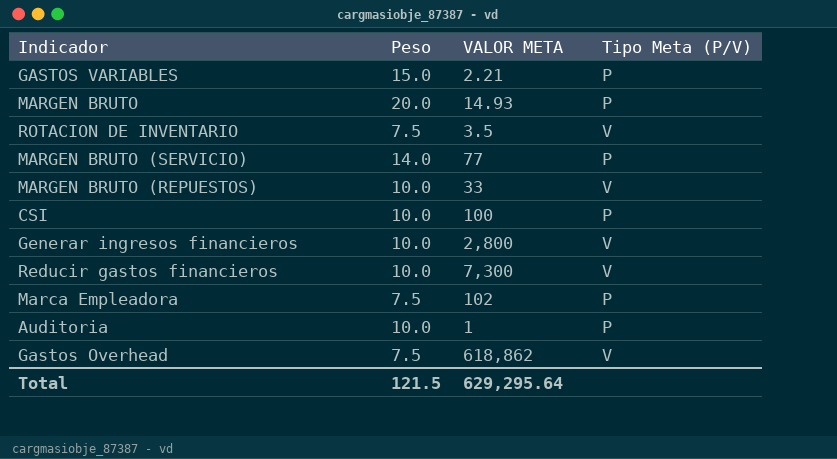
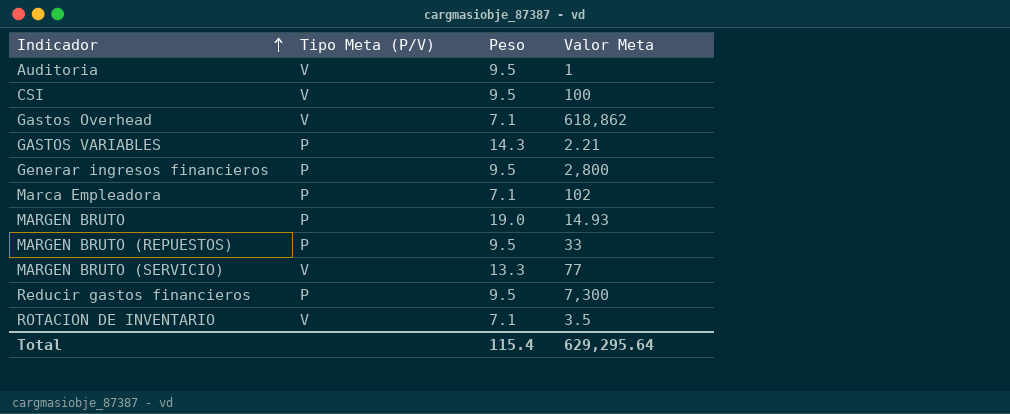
row order: none -> Indicador ascending
column Tipo Meta (P/V) | position: 4 -> 2
column name: VALOR META -> Valor Meta
Auditoria | Tipo Meta (P/V): P -> V
Auditoria | Peso: 10.0 -> 9.5
CSI | Tipo Meta (P/V): P -> V
CSI | Peso: 10.0 -> 9.5
Gastos Overhead | Peso: 7.5 -> 7.1
GASTOS VARIABLES | Peso: 15.0 -> 14.3
Generar ingresos financieros | Tipo Meta (P/V): V -> P
Generar ingresos financieros | Peso: 10.0 -> 9.5
Marca Empleadora | Peso: 7.5 -> 7.1
MARGEN BRUTO | Peso: 20.0 -> 19.0
MARGEN BRUTO (REPUESTOS) | Tipo Meta (P/V): V -> P
MARGEN BRUTO (REPUESTOS) | Peso: 10.0 -> 9.5
MARGEN BRUTO (SERVICIO) | Tipo Meta (P/V): P -> V
MARGEN BRUTO (SERVICIO) | Peso: 14.0 -> 13.3
Reducir gastos financieros | Tipo Meta (P/V): V -> P
Reducir gastos financieros | Peso: 10.0 -> 9.5
ROTACION DE INVENTARIO | Peso: 7.5 -> 7.1
Total | Peso: 121.5 -> 115.4

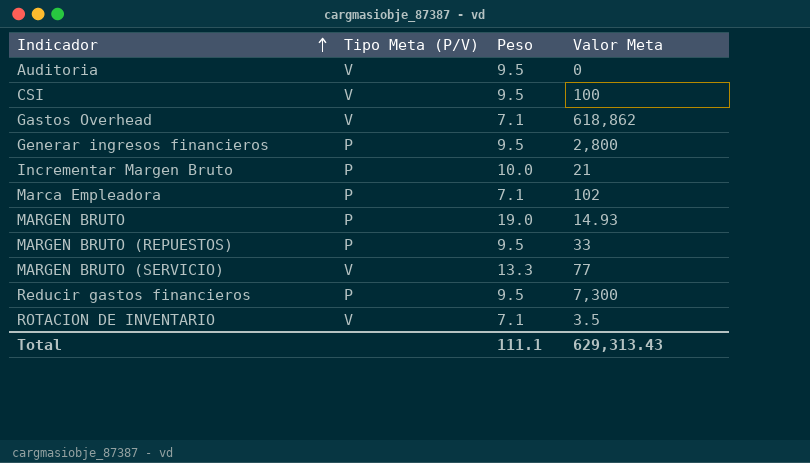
row GASTOS VARIABLES: P | 14.3 | 2.21 -> none
Auditoria | Valor Meta: 1 -> 0
row Incrementar Margen Bruto: none -> P | 10.0 | 21
Total | Peso: 115.4 -> 111.1
Total | Valor Meta: 629,295.64 -> 629,313.43

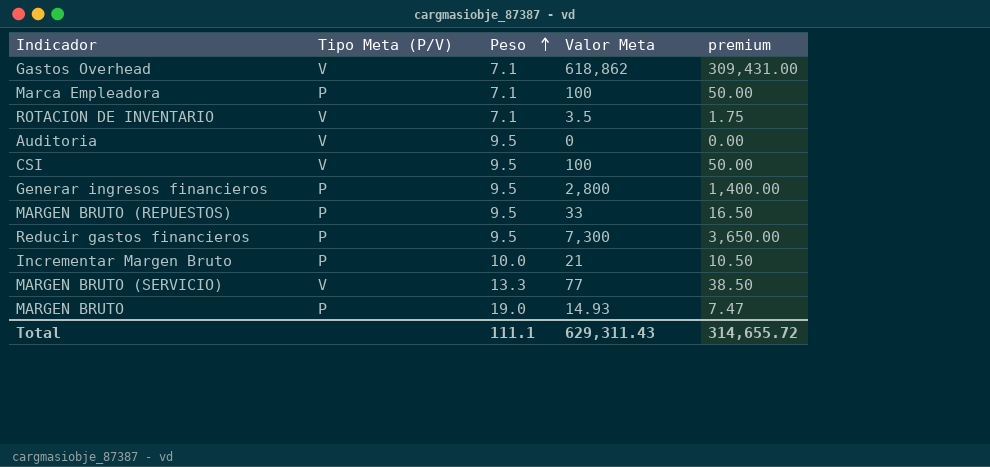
row order: Indicador ascending -> Peso ascending
column premium | formula: none -> [Valor Meta] * 0.5
Marca Empleadora | Valor Meta: 102 -> 100
Total | Valor Meta: 629,313.43 -> 629,311.43

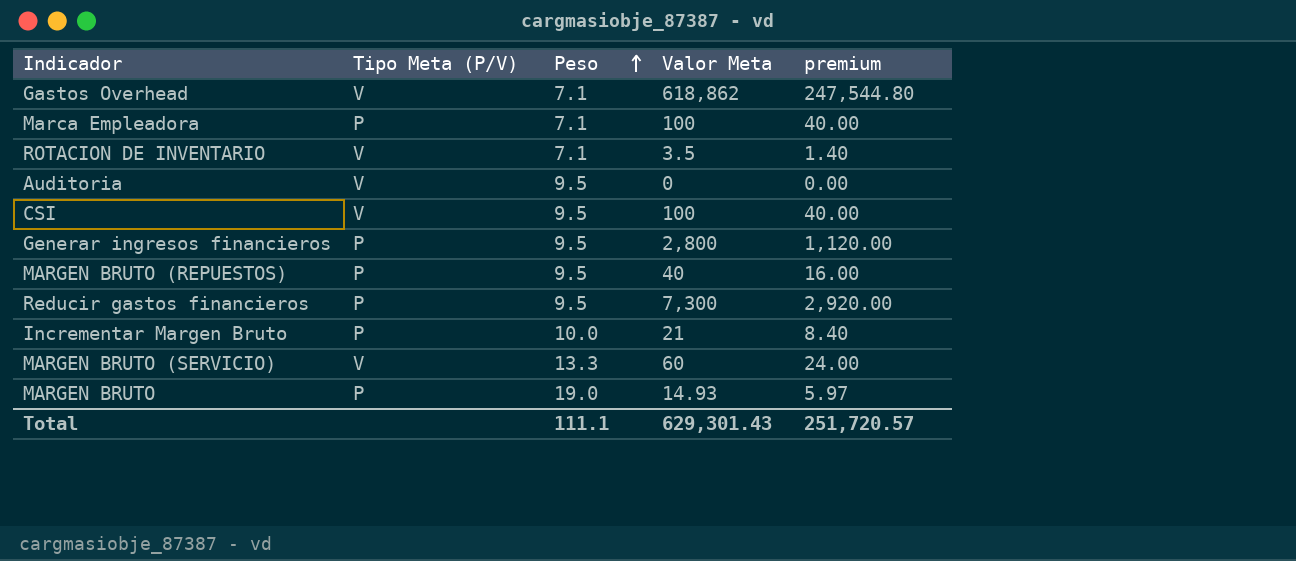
column premium | formula: [Valor Meta] * 0.5 -> [Valor Meta] * 0.4
MARGEN BRUTO (REPUESTOS) | Valor Meta: 33 -> 40
MARGEN BRUTO (SERVICIO) | Valor Meta: 77 -> 60
Total | Valor Meta: 629,311.43 -> 629,301.43
Total | premium: 314,655.72 -> 251,720.57

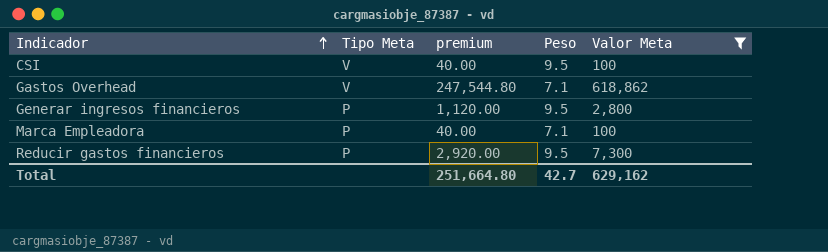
filter: none -> Valor Meta >= 100
row order: Peso ascending -> Indicador ascending
column name: Tipo Meta (P/V) -> Tipo Meta
column premium | position: 5 -> 3
Total | premium: 251,720.57 -> 251,664.80
Total | Peso: 111.1 -> 42.7
Total | Valor Meta: 629,301.43 -> 629,162

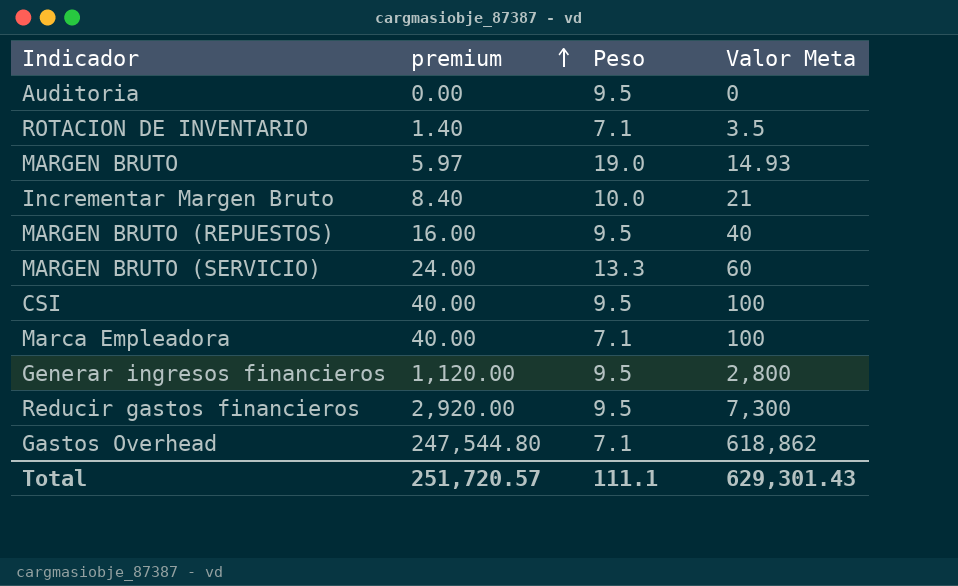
filter: Valor Meta >= 100 -> none
row order: Indicador ascending -> premium ascending
column Tipo Meta | position: 2 -> none
Total | premium: 251,664.80 -> 251,720.57
Total | Peso: 42.7 -> 111.1
Total | Valor Meta: 629,162 -> 629,301.43

